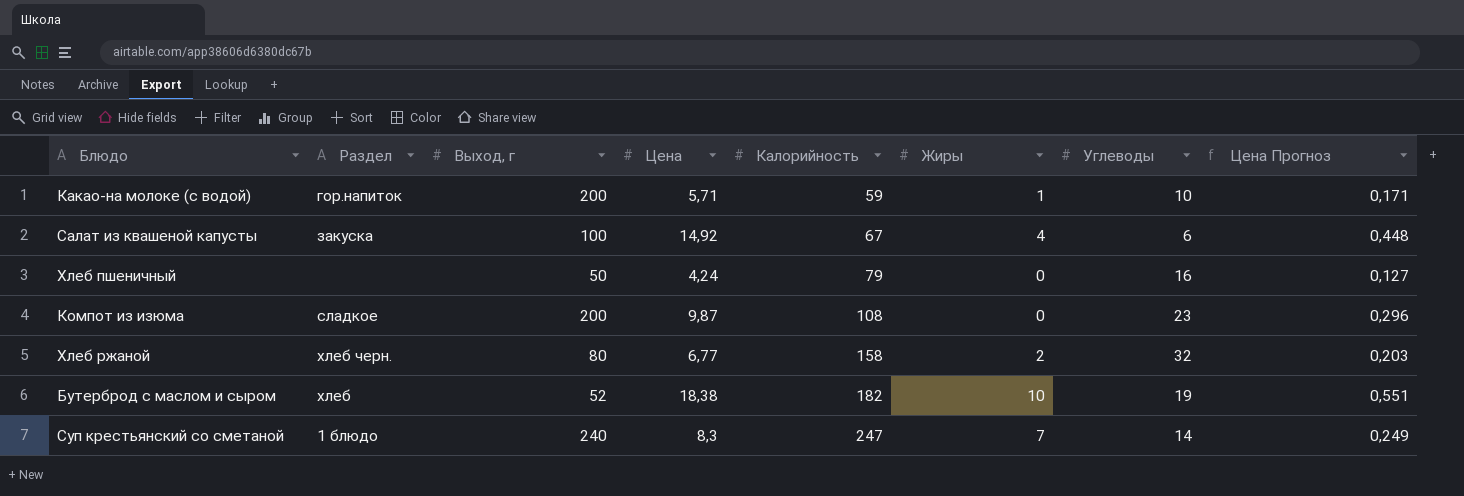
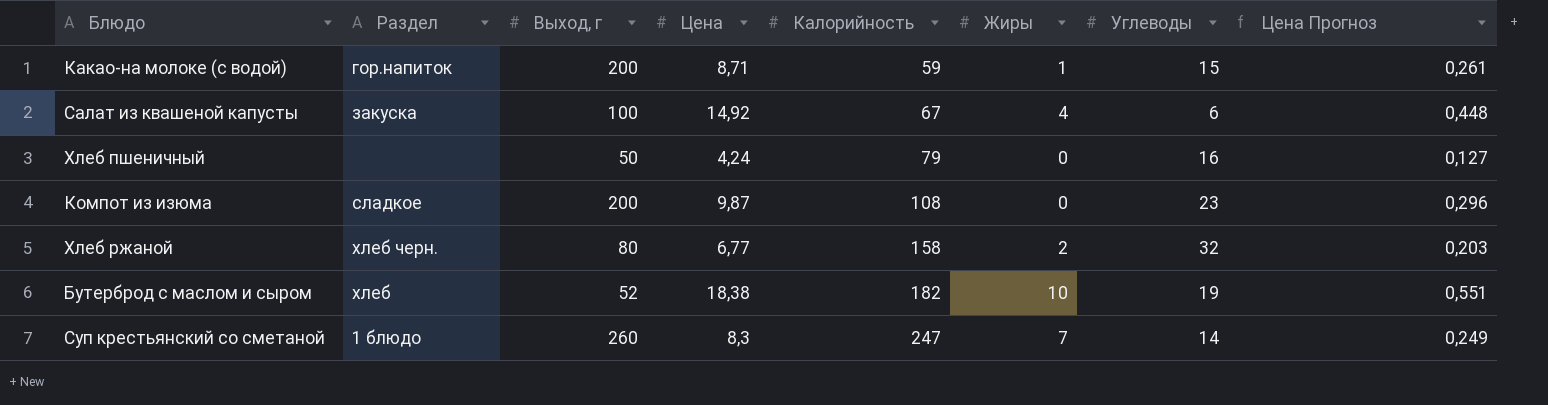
Какао-на молоке (с водой) | Цена: 5,71 -> 8,71
Какао-на молоке (с водой) | Углеводы: 10 -> 15
Какао-на молоке (с водой) | Цена Прогноз: 0,171 -> 0,261
Суп крестьянский со сметаной | Выход, г: 240 -> 260

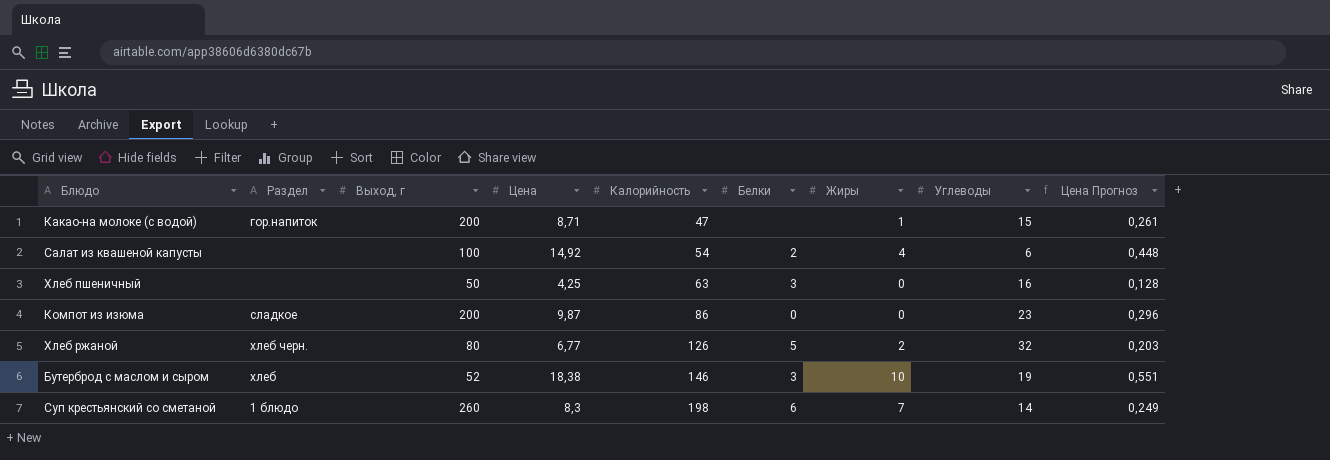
column Белки | position: none -> 6
Какао-на молоке (с водой) | Калорийность: 59 -> 47
Салат из квашеной капусты | Раздел: закуска -> none
Салат из квашеной капусты | Калорийность: 67 -> 54
Хлеб пшеничный | Цена: 4,24 -> 4,25
Хлеб пшеничный | Калорийность: 79 -> 63
Хлеб пшеничный | Цена Прогноз: 0,127 -> 0,128
Компот из изюма | Калорийность: 108 -> 86
Хлеб ржаной | Калорийность: 158 -> 126
Бутерброд с маслом и сыром | Калорийность: 182 -> 146
Суп крестьянский со сметаной | Калорийность: 247 -> 198

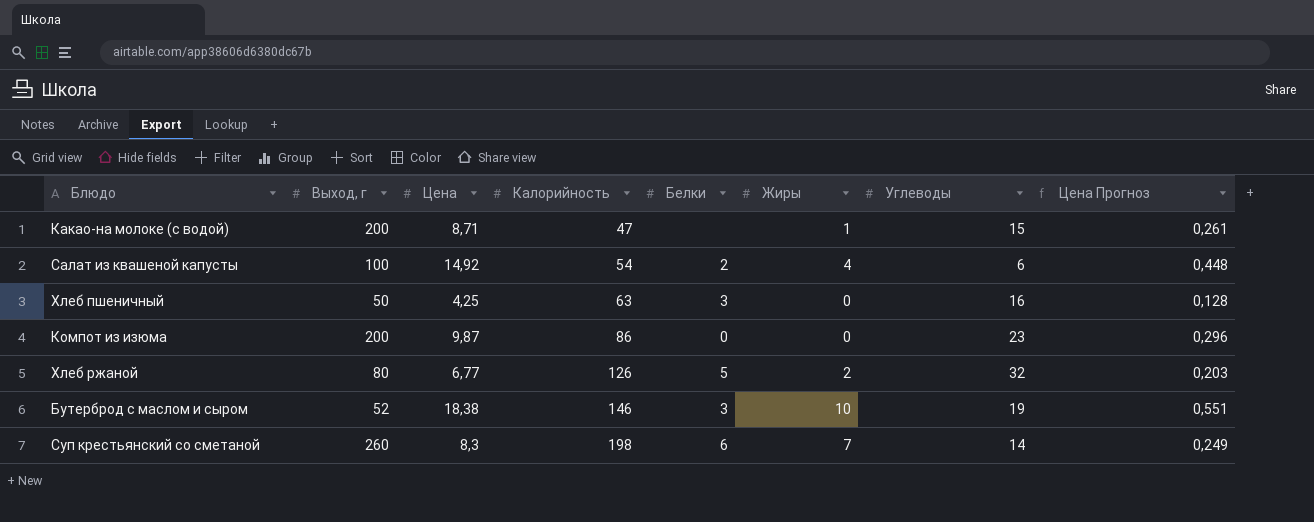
column Раздел | position: 2 -> none

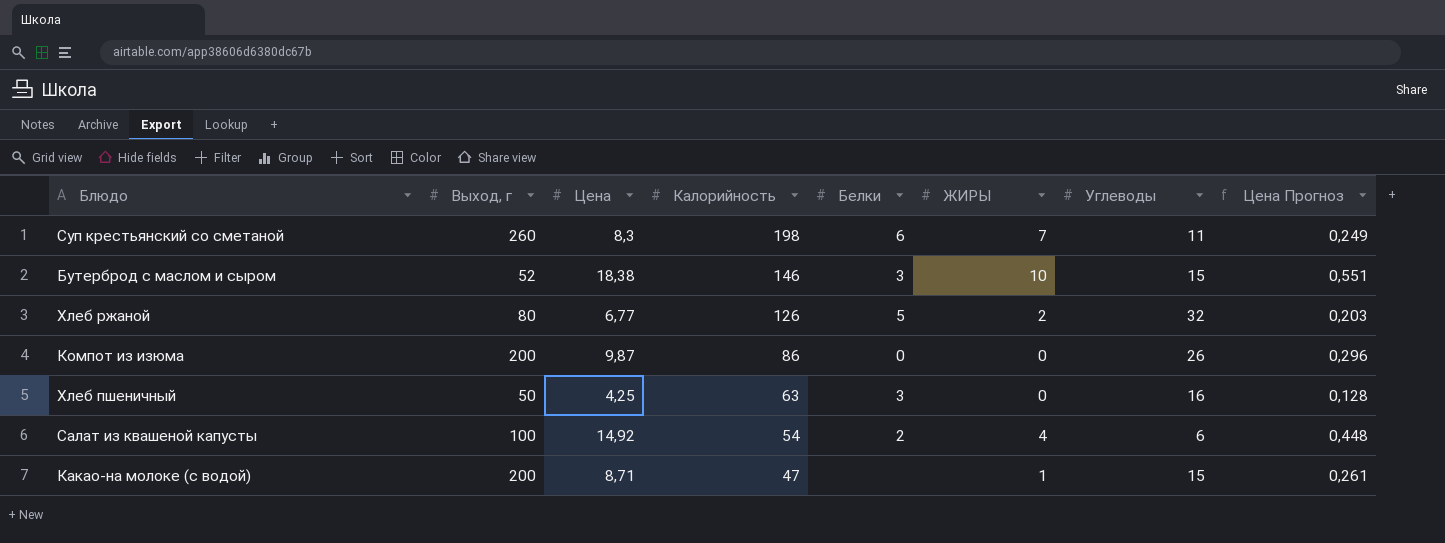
row order: Калорийность ascending -> Калорийность descending
column name: Жиры -> ЖИРЫ
Суп крестьянский со сметаной | Углеводы: 14 -> 11
Бутерброд с маслом и сыром | Углеводы: 19 -> 15
Компот из изюма | Углеводы: 23 -> 26

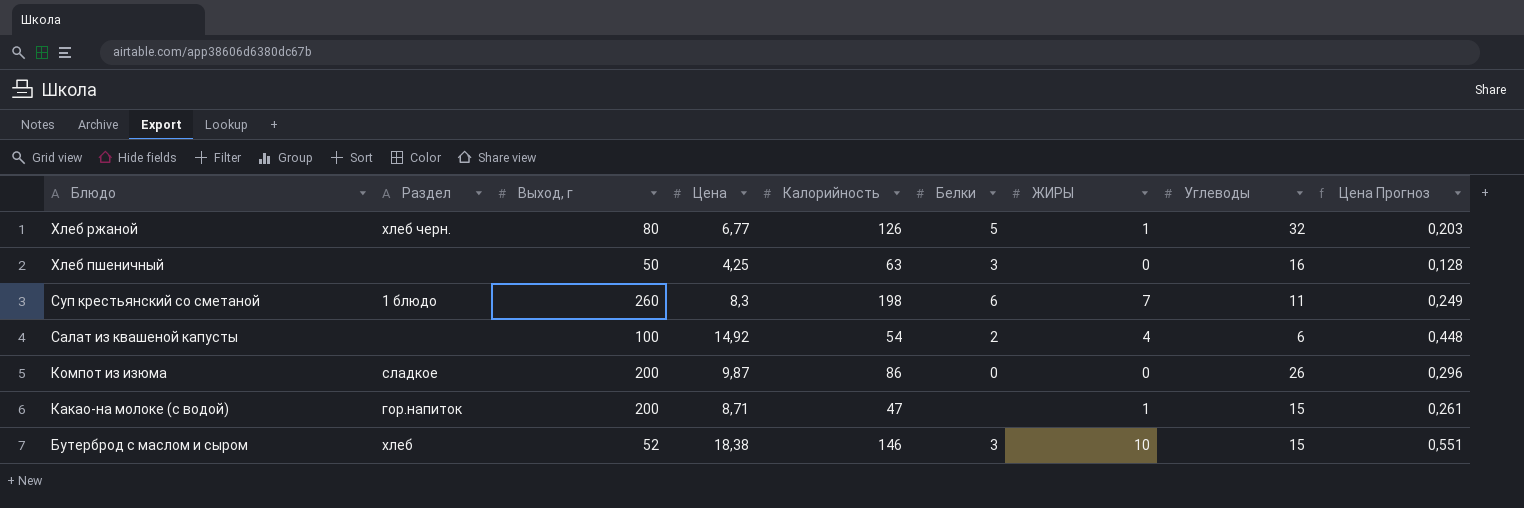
row order: Калорийность descending -> Блюдо descending
column Раздел | position: none -> 2
Хлеб ржаной | ЖИРЫ: 2 -> 1

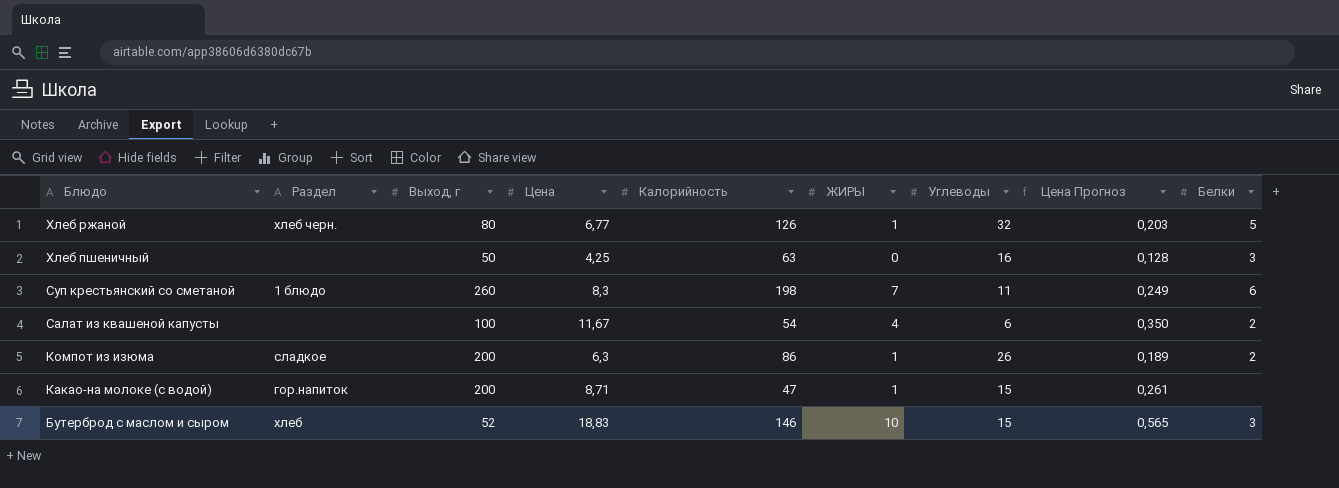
column Белки | position: 6 -> 9
Салат из квашеной капусты | Цена: 14,92 -> 11,67
Салат из квашеной капусты | Цена Прогноз: 0,448 -> 0,350
Компот из изюма | Цена: 9,87 -> 6,3
Компот из изюма | ЖИРЫ: 0 -> 1
Компот из изюма | Цена Прогноз: 0,296 -> 0,189
Компот из изюма | Белки: 0 -> 2
Бутерброд с маслом и сыром | Цена: 18,38 -> 18,83
Бутерброд с маслом и сыром | Цена Прогноз: 0,551 -> 0,565

